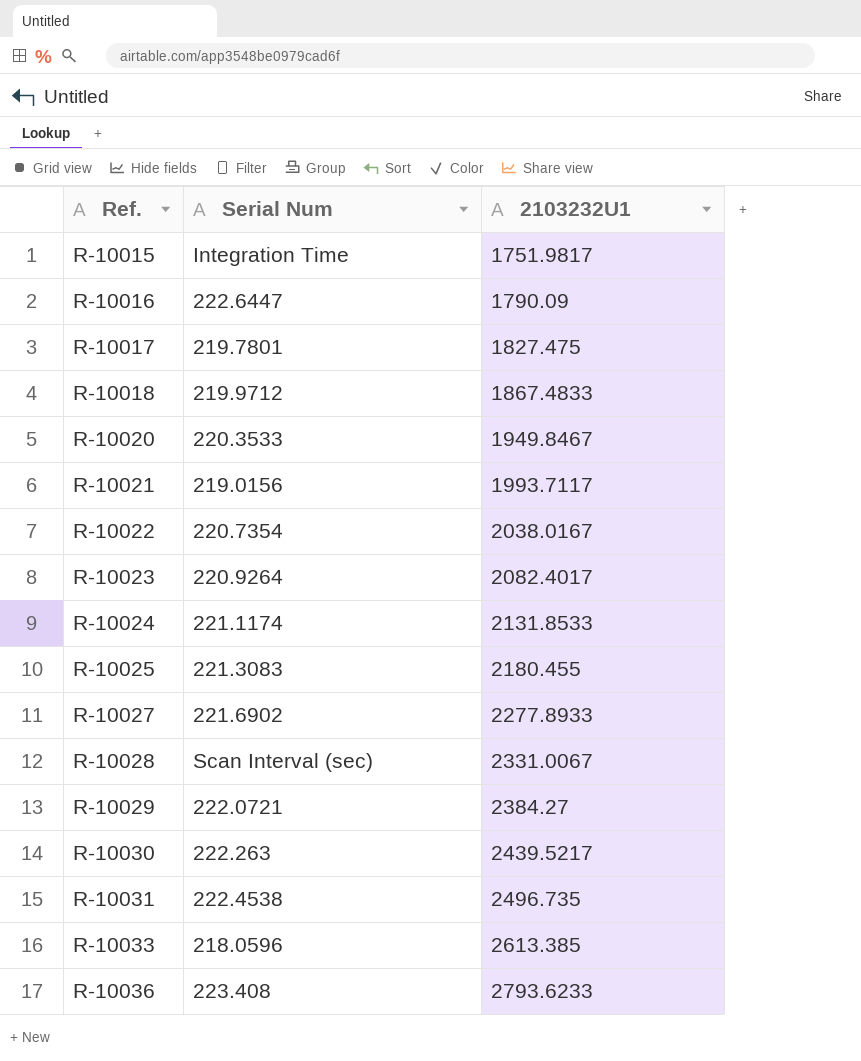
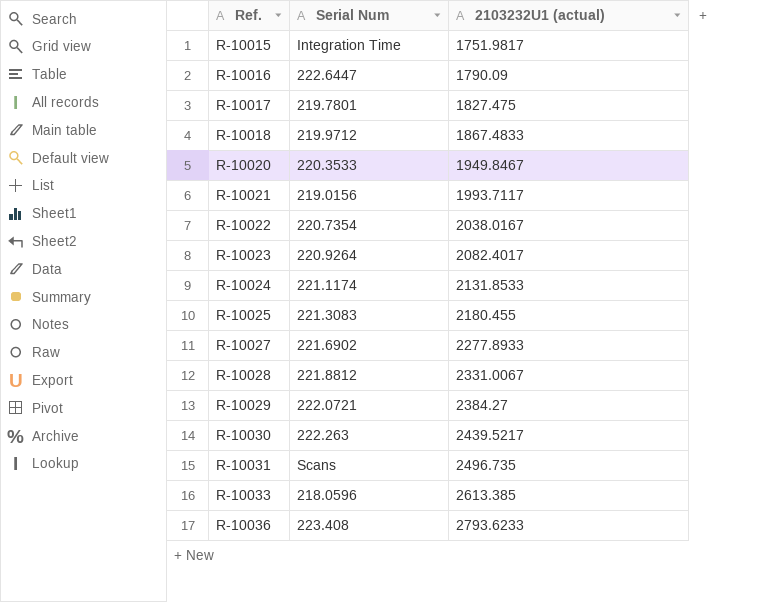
column name: 2103232U1 -> 2103232U1 (actual)
R-10028 | Serial Num: Scan Interval (sec) -> 221.8812
R-10031 | Serial Num: 222.4538 -> Scans

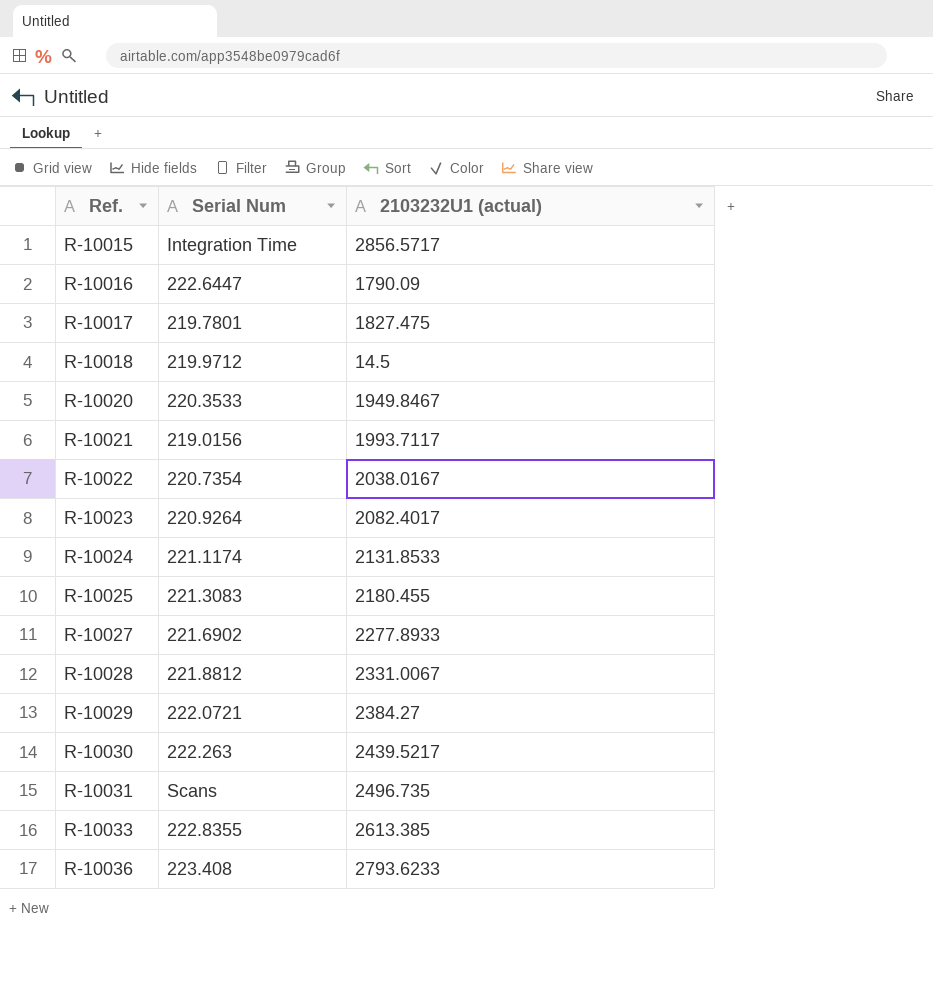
R-10015 | 2103232U1 (actual): 1751.9817 -> 2856.5717
R-10018 | 2103232U1 (actual): 1867.4833 -> 14.5
R-10033 | Serial Num: 218.0596 -> 222.8355

